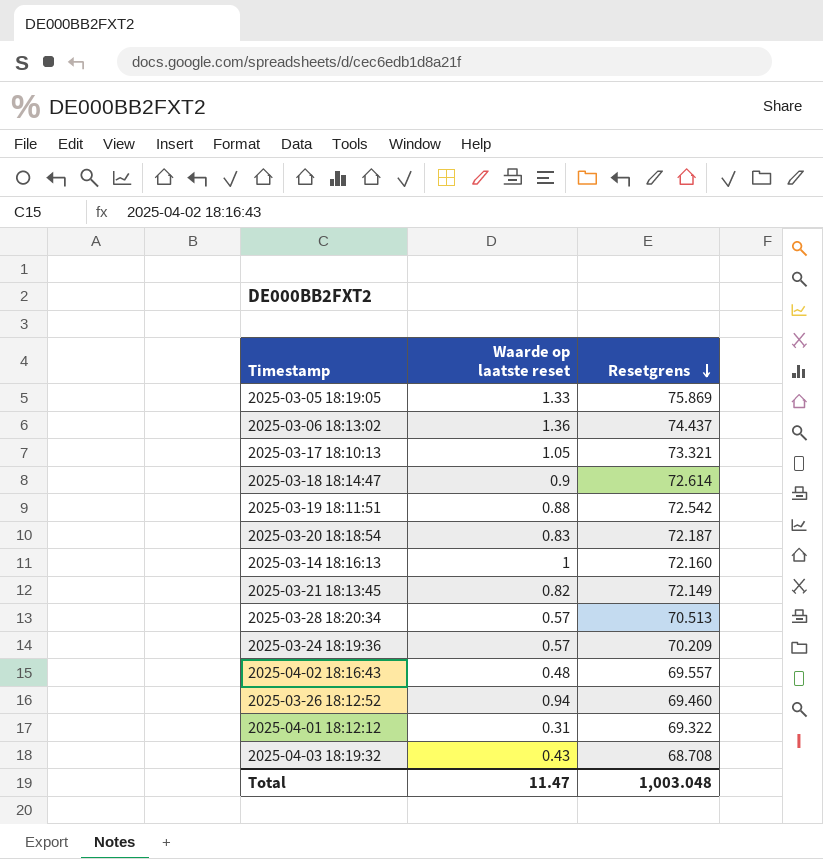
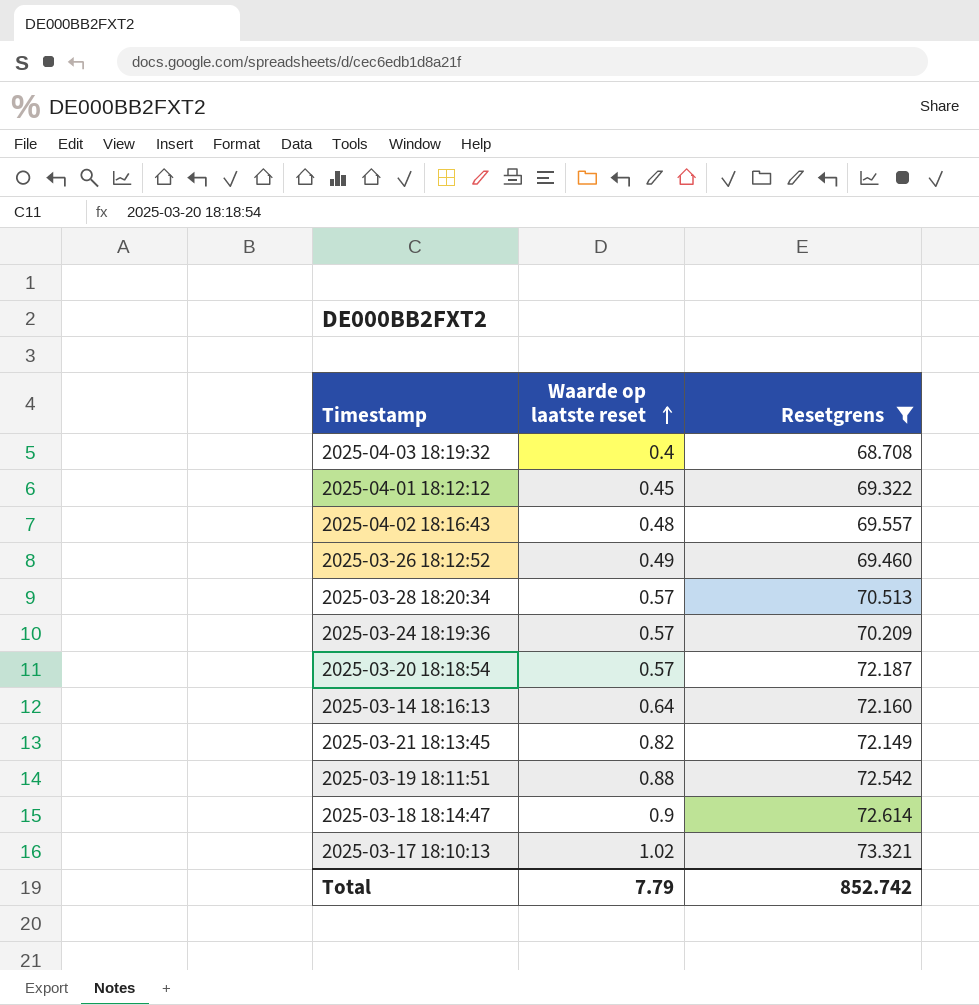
filter: none -> Resetgrens <= 73.321
row order: Resetgrens descending -> Waarde op laatste reset ascending
2025-04-03 18:19:32 | Waarde op laatste reset: 0.43 -> 0.4
2025-04-01 18:12:12 | Waarde op laatste reset: 0.31 -> 0.45
2025-03-26 18:12:52 | Waarde op laatste reset: 0.94 -> 0.49
2025-03-20 18:18:54 | Waarde op laatste reset: 0.83 -> 0.57
2025-03-14 18:16:13 | Waarde op laatste reset: 1 -> 0.64
2025-03-17 18:10:13 | Waarde op laatste reset: 1.05 -> 1.02
Total | Waarde op laatste reset: 11.47 -> 7.79
Total | Resetgrens: 1,003.048 -> 852.742

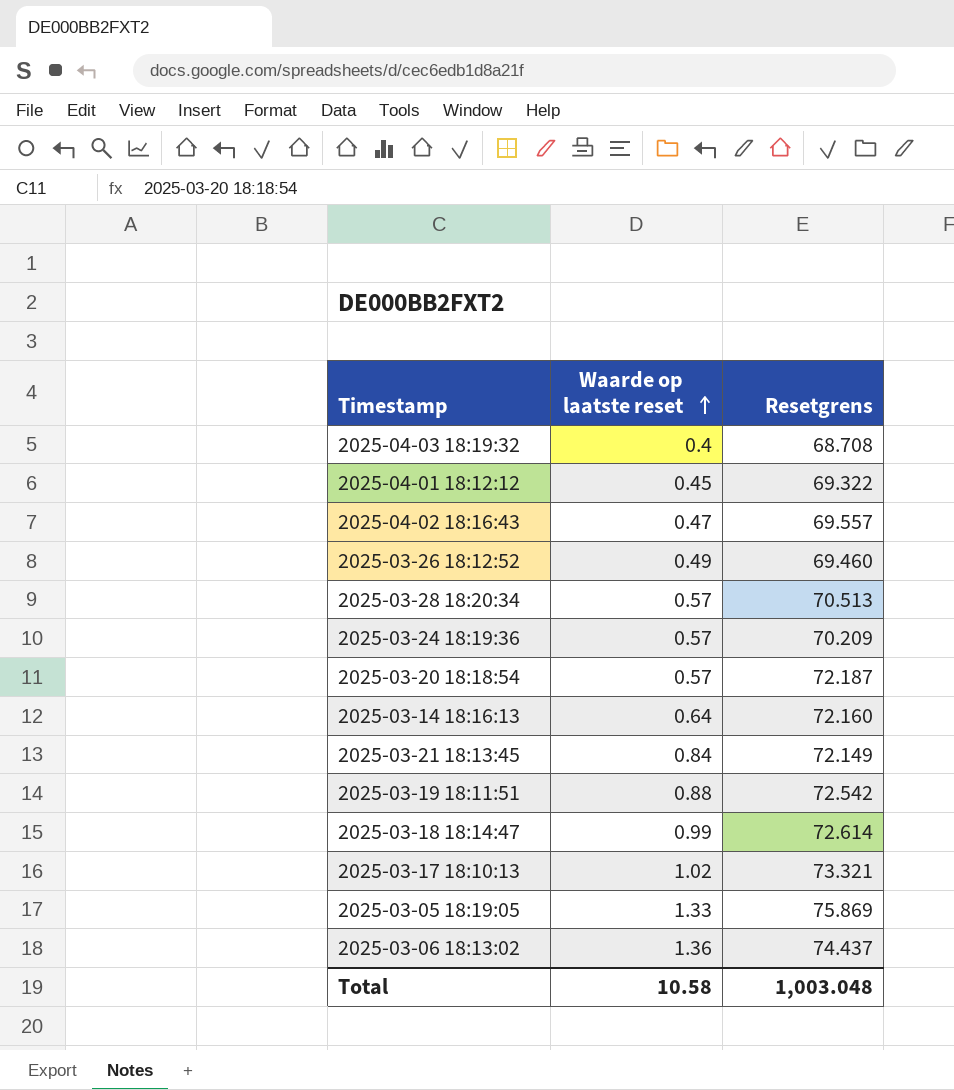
filter: Resetgrens <= 73.321 -> none
2025-04-02 18:16:43 | Waarde op laatste reset: 0.48 -> 0.47
2025-03-21 18:13:45 | Waarde op laatste reset: 0.82 -> 0.84
2025-03-18 18:14:47 | Waarde op laatste reset: 0.9 -> 0.99
Total | Waarde op laatste reset: 7.79 -> 10.58
Total | Resetgrens: 852.742 -> 1,003.048

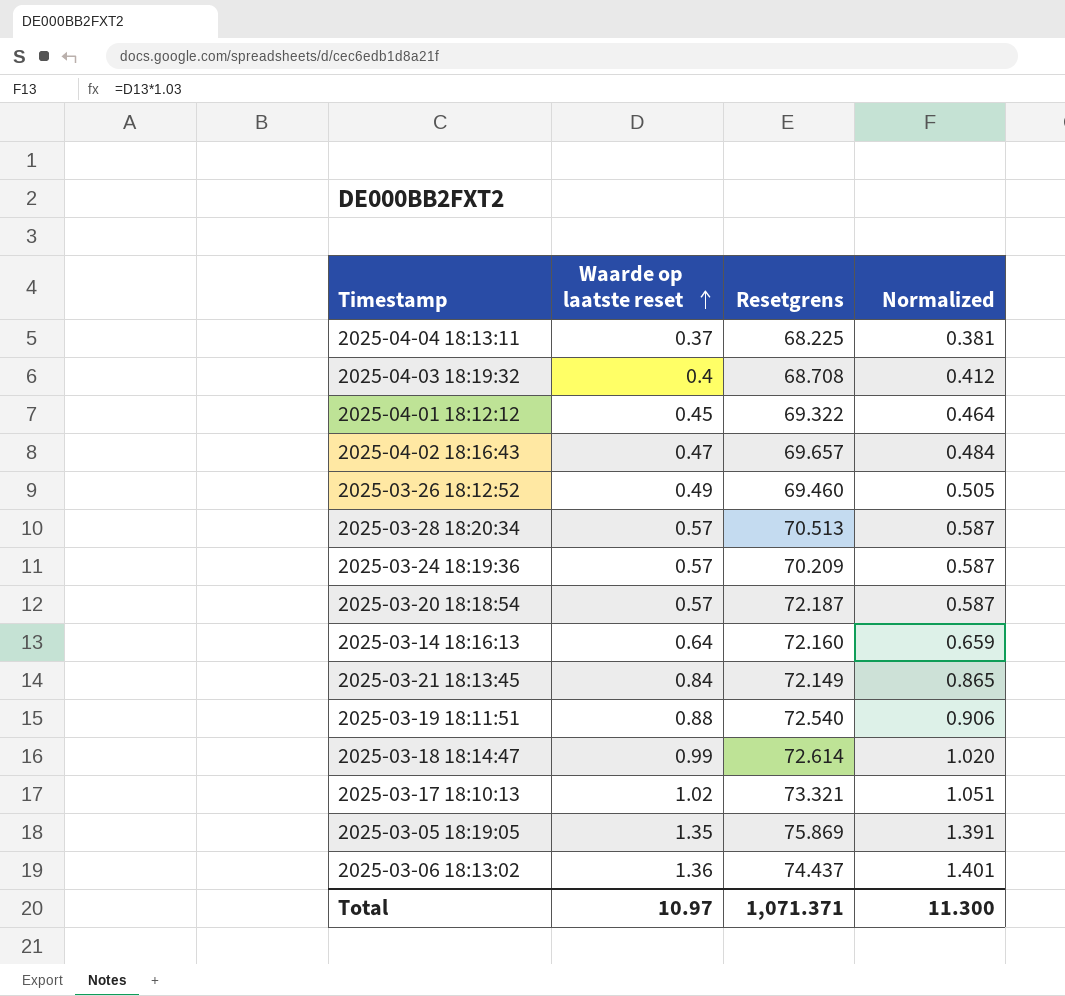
column Normalized | formula: none -> [Waarde op laatste reset] * 1.03
row 2025-04-04 18:13:11: none -> 0.37 | 68.225 | 0.381
2025-04-02 18:16:43 | Resetgrens: 69.557 -> 69.657
2025-03-19 18:11:51 | Resetgrens: 72.542 -> 72.540
2025-03-05 18:19:05 | Waarde op laatste reset: 1.33 -> 1.35
Total | Waarde op laatste reset: 10.58 -> 10.97
Total | Resetgrens: 1,003.048 -> 1,071.371

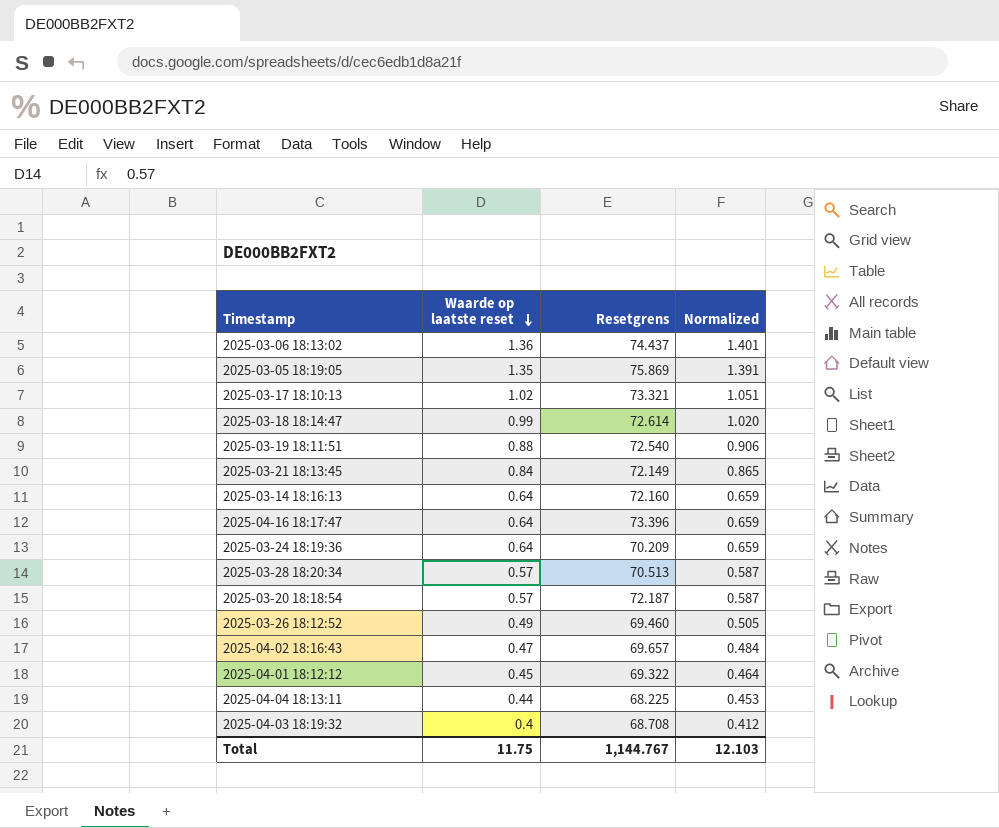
row order: Waarde op laatste reset ascending -> Waarde op laatste reset descending
row 2025-04-16 18:17:47: none -> 0.64 | 73.396 | 0.659
2025-03-24 18:19:36 | Waarde op laatste reset: 0.57 -> 0.64
2025-03-24 18:19:36 | Normalized: 0.587 -> 0.659
2025-04-04 18:13:11 | Waarde op laatste reset: 0.37 -> 0.44
2025-04-04 18:13:11 | Normalized: 0.381 -> 0.453
Total | Waarde op laatste reset: 10.97 -> 11.75
Total | Resetgrens: 1,071.371 -> 1,144.767
Total | Normalized: 11.300 -> 12.103

